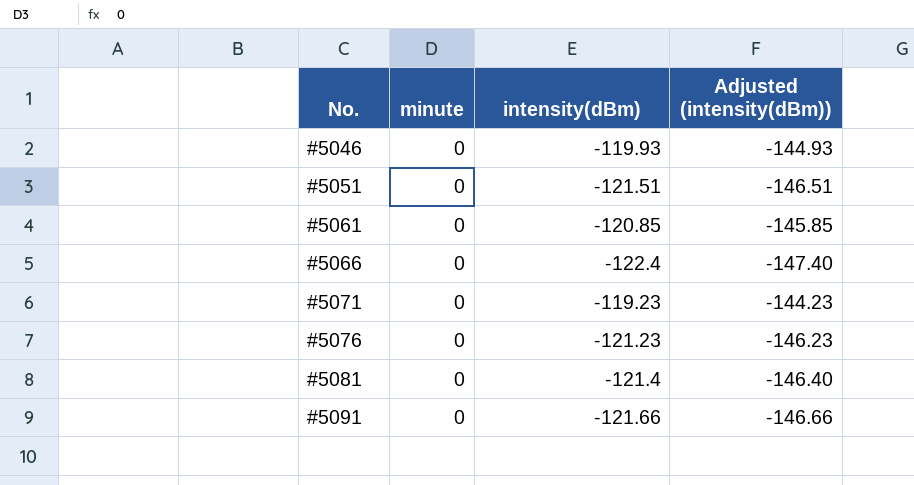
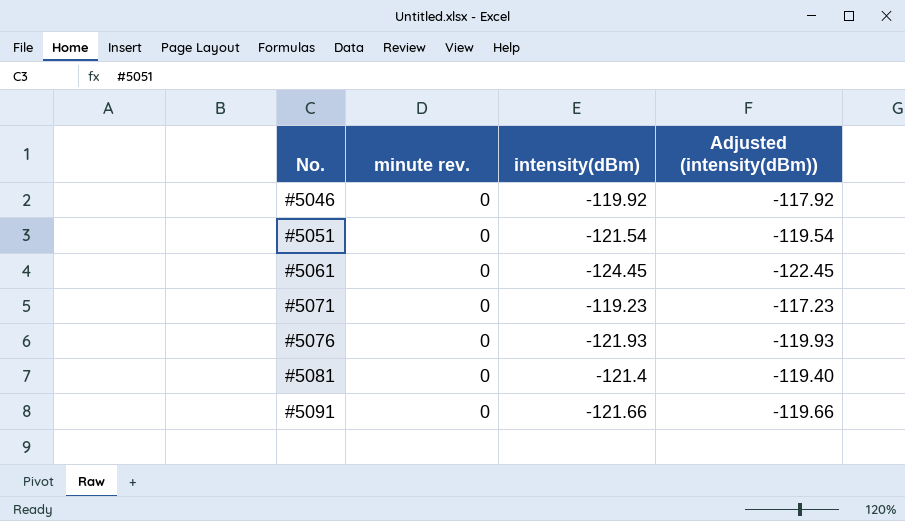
column name: minute -> minute rev.
column Adjusted (intensity(dBm)) | formula: [intensity(dBm)] - 25 -> [intensity(dBm)] + 2
row #5066: 0 | -122.4 | -147.40 -> none
#5046 | intensity(dBm): -119.93 -> -119.92
#5051 | intensity(dBm): -121.51 -> -121.54
#5061 | intensity(dBm): -120.85 -> -124.45
#5076 | intensity(dBm): -121.23 -> -121.93

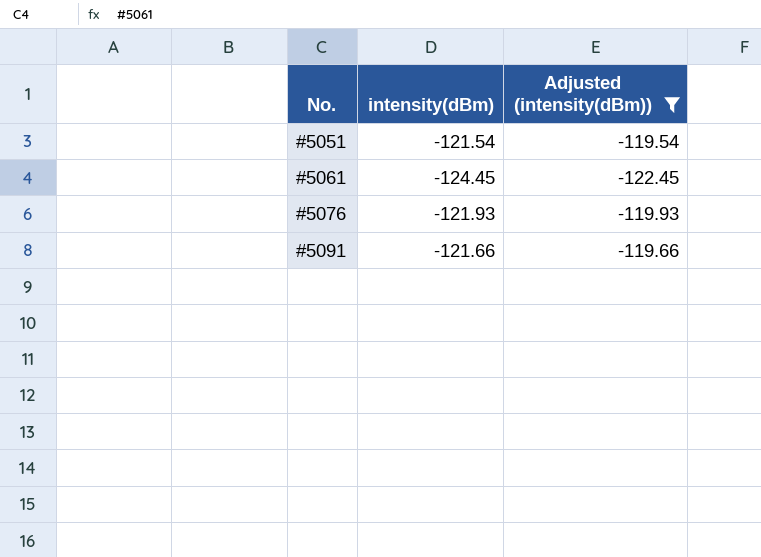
filter: none -> Adjusted (intensity(dBm)) <= -119.54
column minute rev. | position: 2 -> none

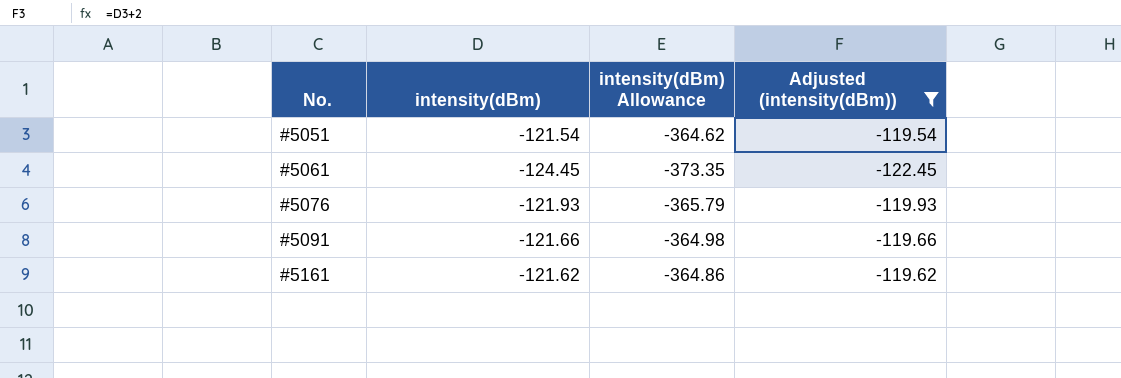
column intensity(dBm) Allowance | formula: none -> [intensity(dBm)] * 3
row #5161: none -> -121.62 | -364.86 | -119.62

